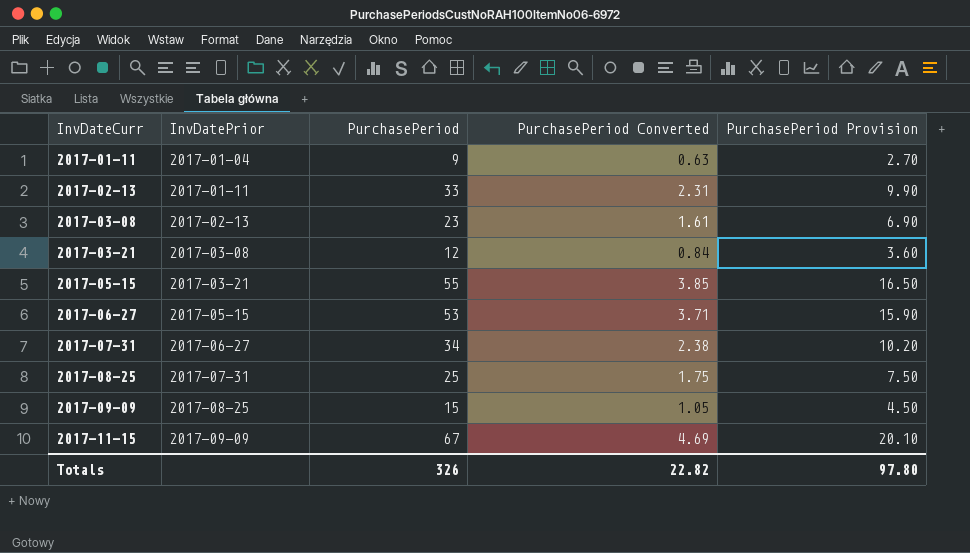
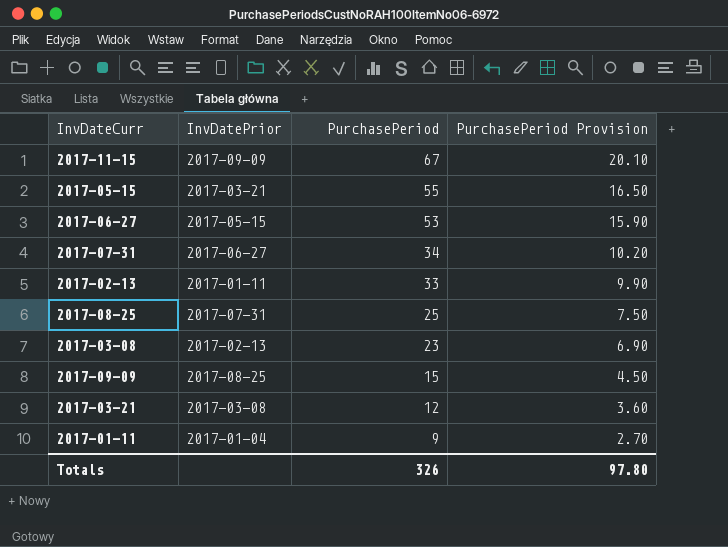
row order: InvDateCurr ascending -> PurchasePeriod descending
column PurchasePeriod Converted | formula: [PurchasePeriod] * 0.07 -> none

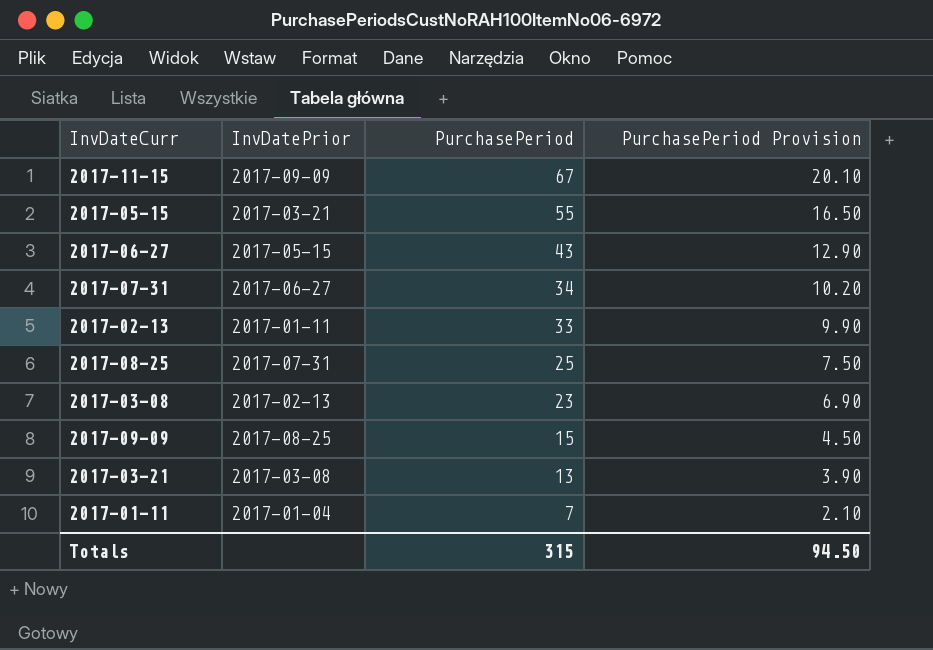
2017-06-27 | PurchasePeriod: 53 -> 43
2017-06-27 | PurchasePeriod Provision: 15.90 -> 12.90
2017-03-21 | PurchasePeriod: 12 -> 13
2017-03-21 | PurchasePeriod Provision: 3.60 -> 3.90
2017-01-11 | PurchasePeriod: 9 -> 7
2017-01-11 | PurchasePeriod Provision: 2.70 -> 2.10
Totals | PurchasePeriod: 326 -> 315
Totals | PurchasePeriod Provision: 97.80 -> 94.50

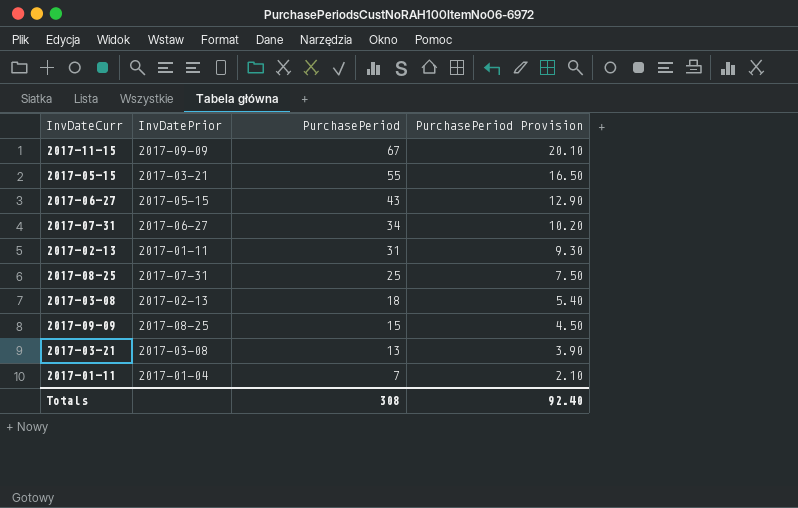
2017-02-13 | PurchasePeriod: 33 -> 31
2017-02-13 | PurchasePeriod Provision: 9.90 -> 9.30
2017-03-08 | PurchasePeriod: 23 -> 18
2017-03-08 | PurchasePeriod Provision: 6.90 -> 5.40
Totals | PurchasePeriod: 315 -> 308
Totals | PurchasePeriod Provision: 94.50 -> 92.40

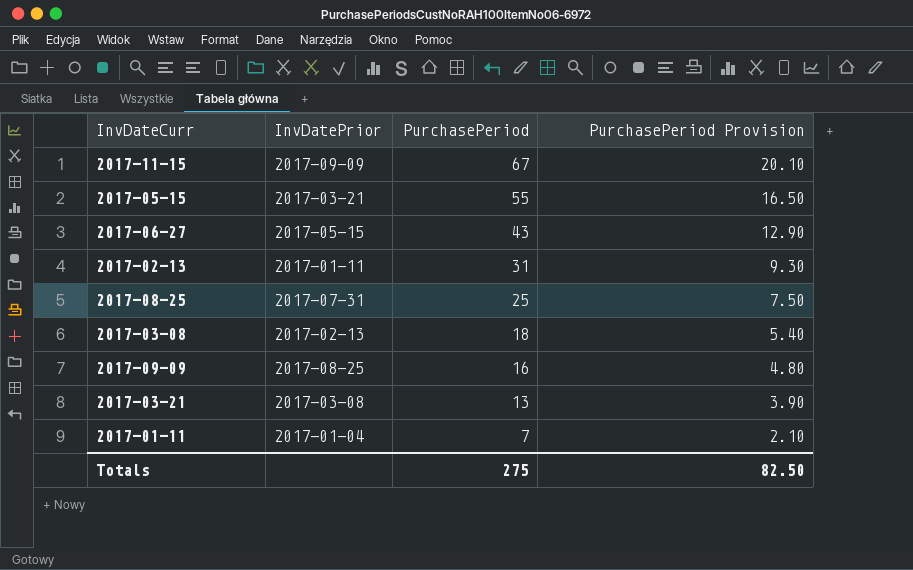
row 2017-07-31: 2017-06-27 | 34 | 10.20 -> none
2017-09-09 | PurchasePeriod: 15 -> 16
2017-09-09 | PurchasePeriod Provision: 4.50 -> 4.80
Totals | PurchasePeriod: 308 -> 275
Totals | PurchasePeriod Provision: 92.40 -> 82.50

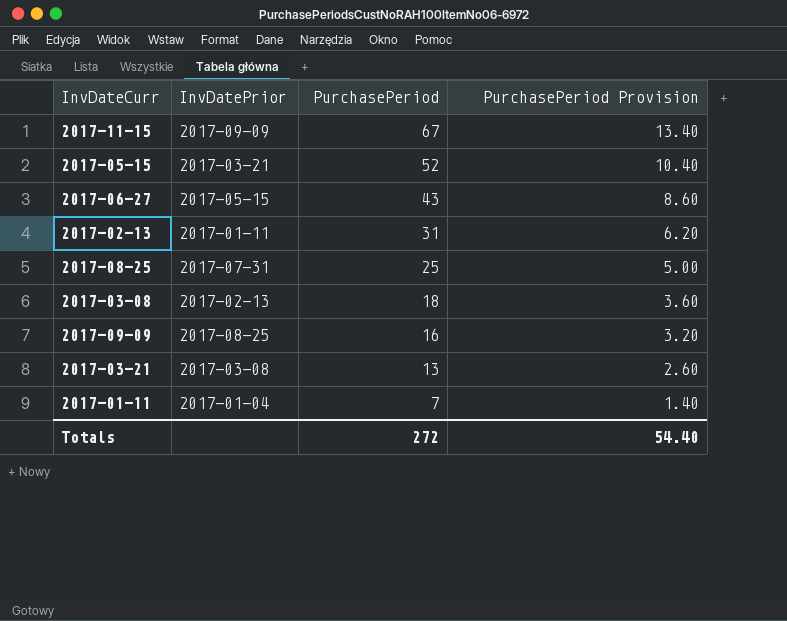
column PurchasePeriod Provision | formula: [PurchasePeriod] * 0.3 -> [PurchasePeriod] * 0.2
2017-05-15 | PurchasePeriod: 55 -> 52
Totals | PurchasePeriod: 275 -> 272
Totals | PurchasePeriod Provision: 82.50 -> 54.40

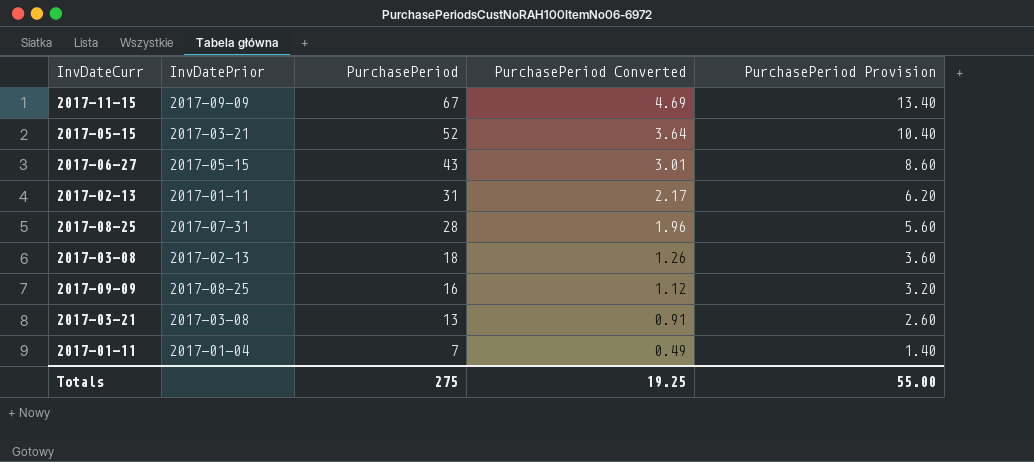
column PurchasePeriod Converted | formula: none -> [PurchasePeriod] * 0.07
2017-08-25 | PurchasePeriod: 25 -> 28
2017-08-25 | PurchasePeriod Provision: 5.00 -> 5.60
Totals | PurchasePeriod: 272 -> 275
Totals | PurchasePeriod Provision: 54.40 -> 55.00

